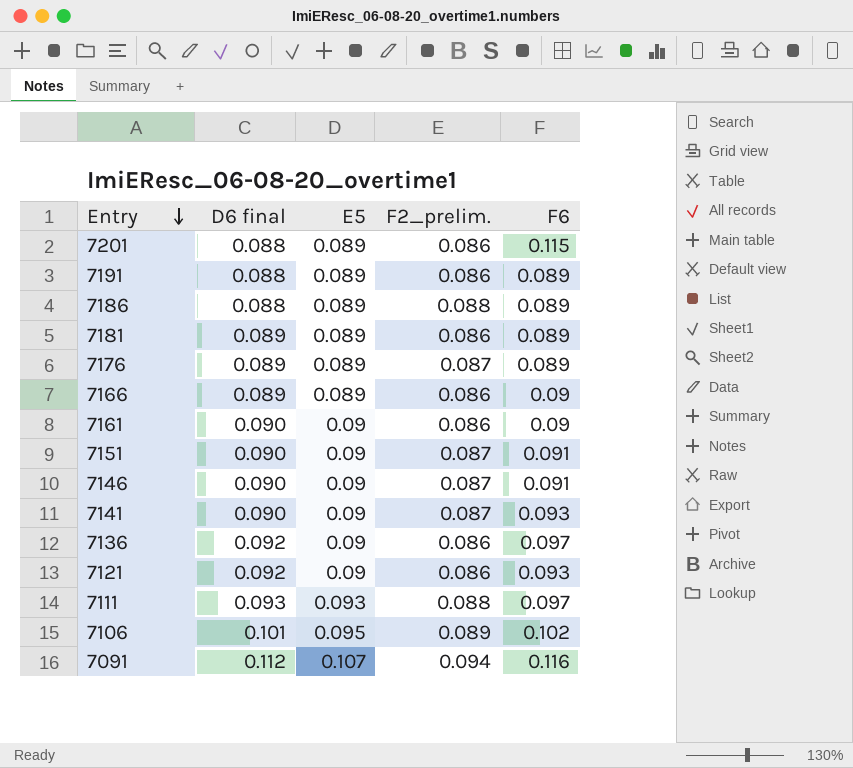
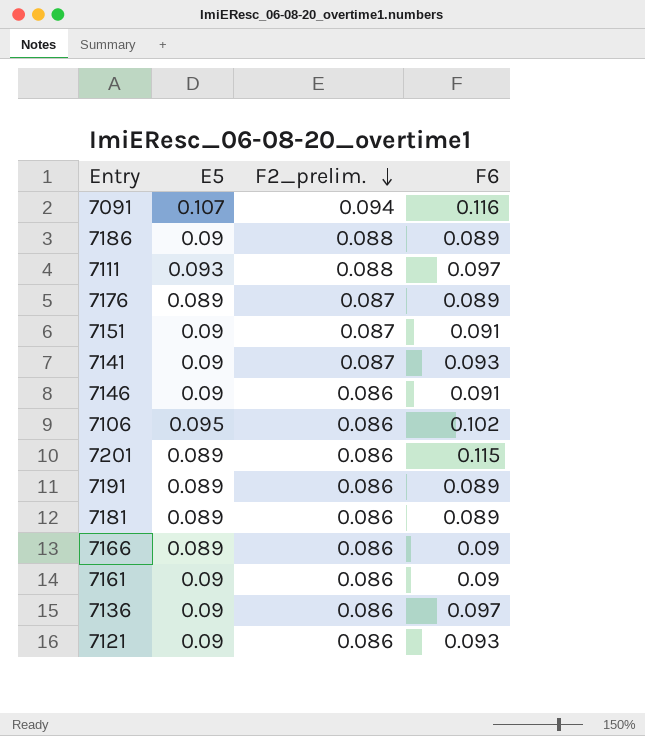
row order: Entry descending -> F2_prelim. descending
column D6 final | position: 2 -> none
7186 | E5: 0.089 -> 0.09
7146 | F2_prelim.: 0.087 -> 0.086
7106 | F2_prelim.: 0.089 -> 0.086

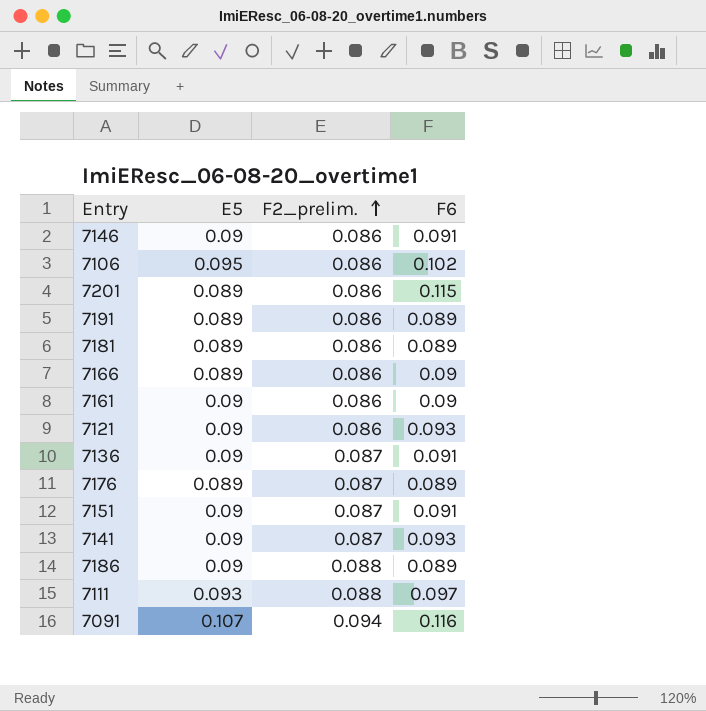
row order: F2_prelim. descending -> F2_prelim. ascending
7136 | F2_prelim.: 0.086 -> 0.087
7136 | F6: 0.097 -> 0.091

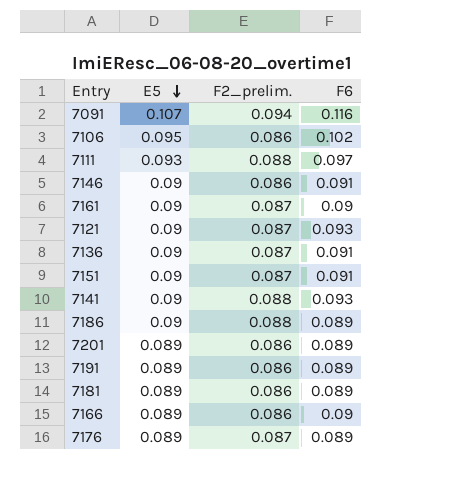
row order: F2_prelim. ascending -> E5 descending
7161 | F2_prelim.: 0.086 -> 0.087
7121 | F2_prelim.: 0.086 -> 0.087
7141 | F2_prelim.: 0.087 -> 0.088
7201 | F6: 0.115 -> 0.089

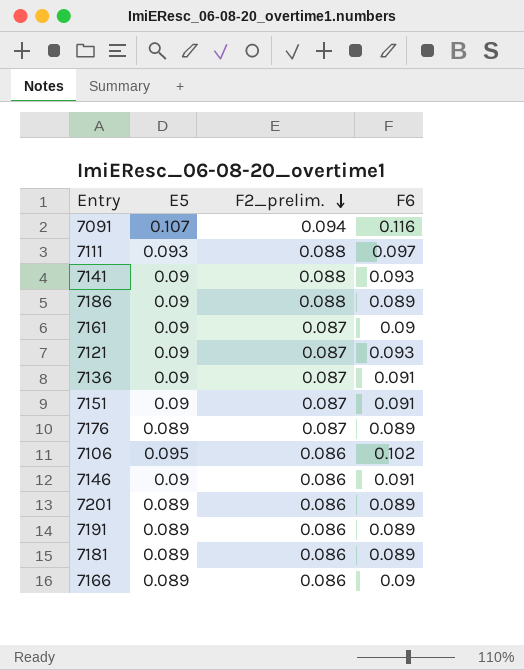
row order: E5 descending -> F2_prelim. descending

